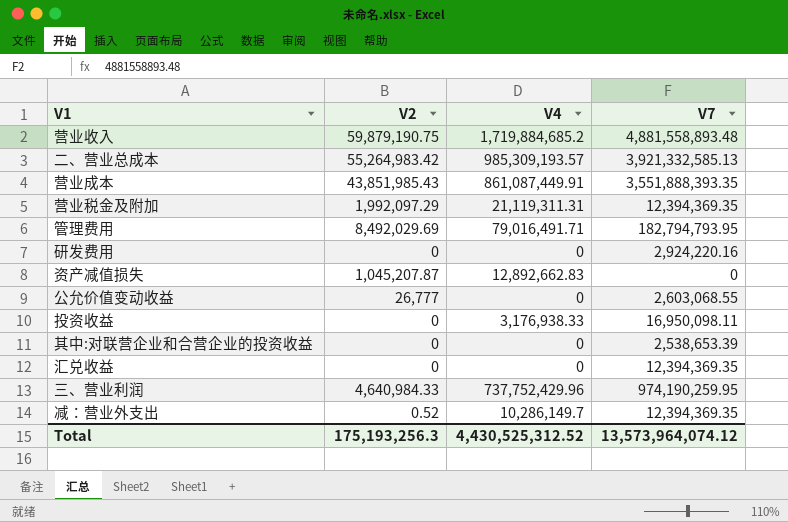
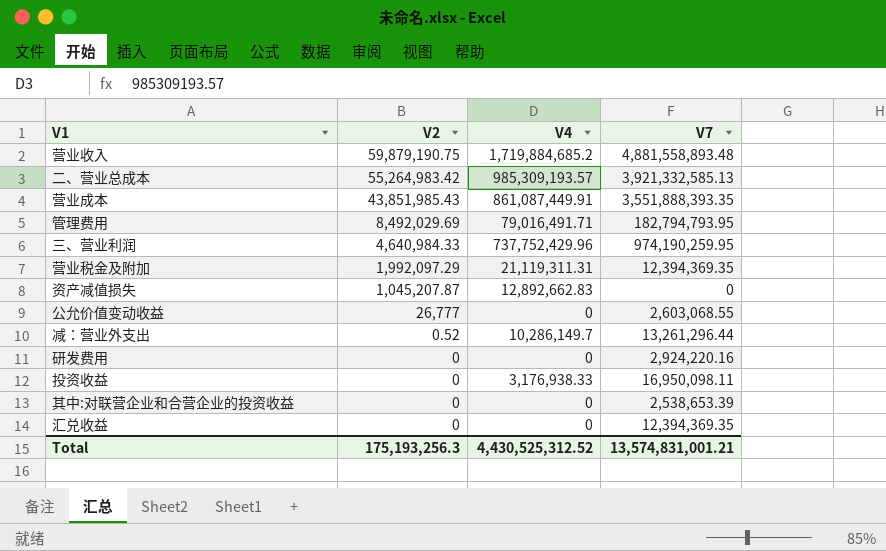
row order: none -> V2 descending
减：营业外支出 | V7: 12,394,369.35 -> 13,261,296.44
Total | V7: 13,573,964,074.12 -> 13,574,831,001.21

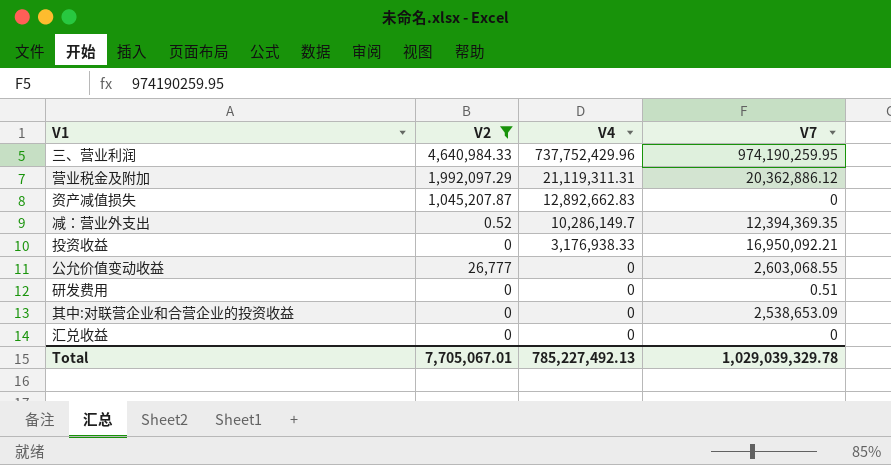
filter: none -> V2 <= 4,640,984.33
row order: V2 descending -> V4 descending
营业税金及附加 | V7: 12,394,369.35 -> 20,362,886.12
减：营业外支出 | V7: 13,261,296.44 -> 12,394,369.35
投资收益 | V7: 16,950,098.11 -> 16,950,092.21
研发费用 | V7: 2,924,220.16 -> 0.51
其中:对联营企业和合营企业的投资收益 | V7: 2,538,653.39 -> 2,538,653.09
汇兑收益 | V7: 12,394,369.35 -> 0
Total | V2: 175,193,256.3 -> 7,705,067.01
Total | V4: 4,430,525,312.52 -> 785,227,492.13
Total | V7: 13,574,831,001.21 -> 1,029,039,329.78

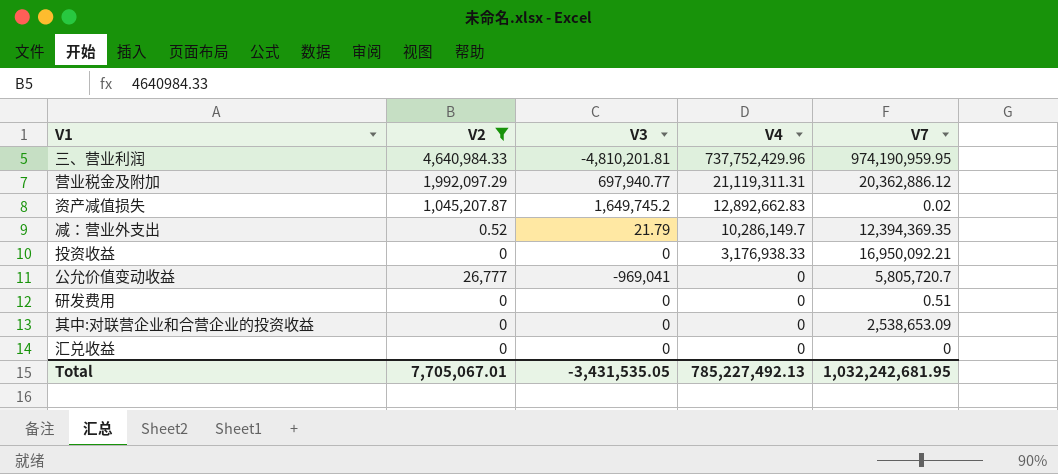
column V3 | position: none -> 3
三、营业利润 | V7: 974,190,259.95 -> 974,190,959.95
资产减值损失 | V7: 0 -> 0.02
公允价值变动收益 | V7: 2,603,068.55 -> 5,805,720.7
Total | V7: 1,029,039,329.78 -> 1,032,242,681.95

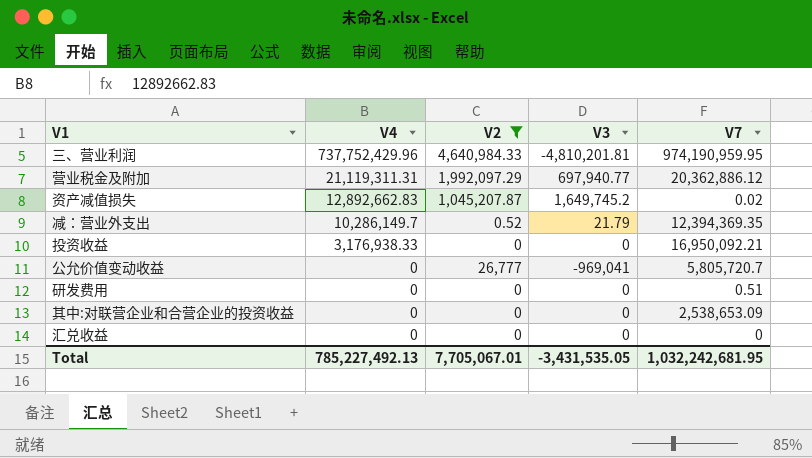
column V4 | position: 4 -> 2

